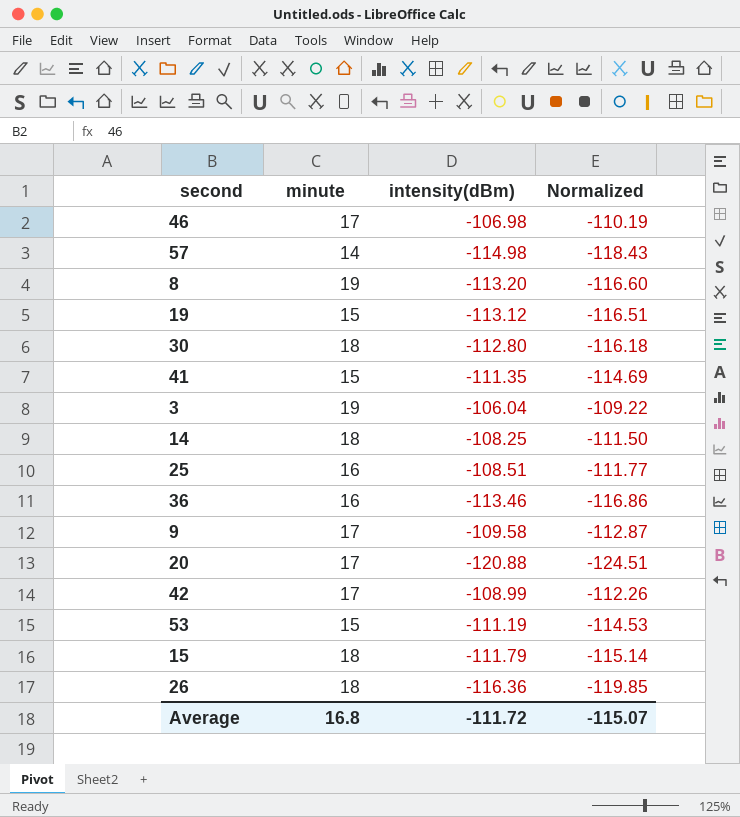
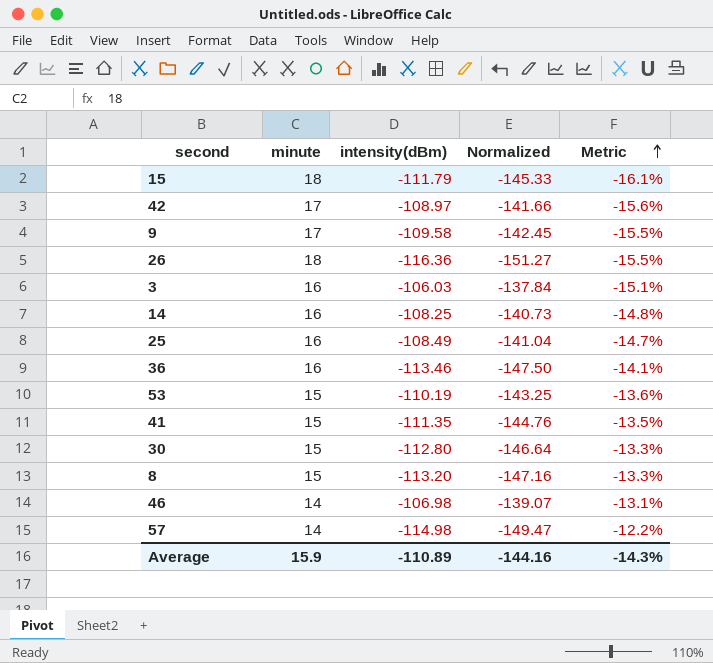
row order: none -> Metric ascending
column Normalized | formula: [intensity(dBm)] * 1.03 -> [intensity(dBm)] * 1.3
column Metric | formula: none -> [minute] / [intensity(dBm)]
row 19: 15 | -113.12 | -116.51 -> none
row 20: 17 | -120.88 | -124.51 -> none
42 | intensity(dBm): -108.99 -> -108.97
3 | minute: 19 -> 16
3 | intensity(dBm): -106.04 -> -106.03
14 | minute: 18 -> 16
25 | intensity(dBm): -108.51 -> -108.49
53 | intensity(dBm): -111.19 -> -110.19
30 | minute: 18 -> 15
8 | minute: 19 -> 15
46 | minute: 17 -> 14
Average | minute: 16.8 -> 15.9
Average | intensity(dBm): -111.72 -> -110.89
Average | Normalized: -115.07 -> -144.16

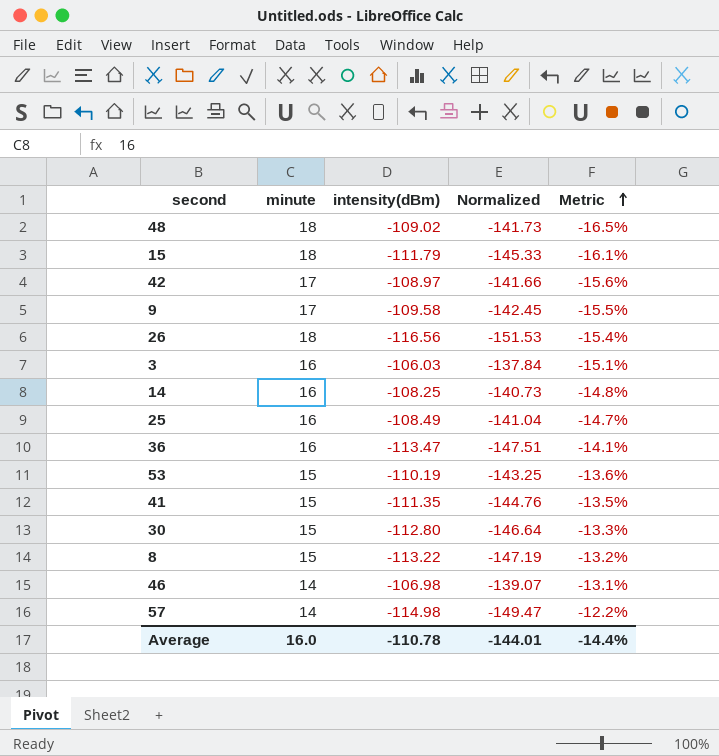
row 48: none -> 18 | -109.02 | -141.73 | -16.5%
26 | intensity(dBm): -116.36 -> -116.56
26 | Normalized: -151.27 -> -151.53
26 | Metric: -15.5% -> -15.4%
36 | intensity(dBm): -113.46 -> -113.47
36 | Normalized: -147.50 -> -147.51
8 | intensity(dBm): -113.20 -> -113.22
8 | Normalized: -147.16 -> -147.19
8 | Metric: -13.3% -> -13.2%
Average | minute: 15.9 -> 16.0
Average | intensity(dBm): -110.89 -> -110.78
Average | Normalized: -144.16 -> -144.01
Average | Metric: -14.3% -> -14.4%

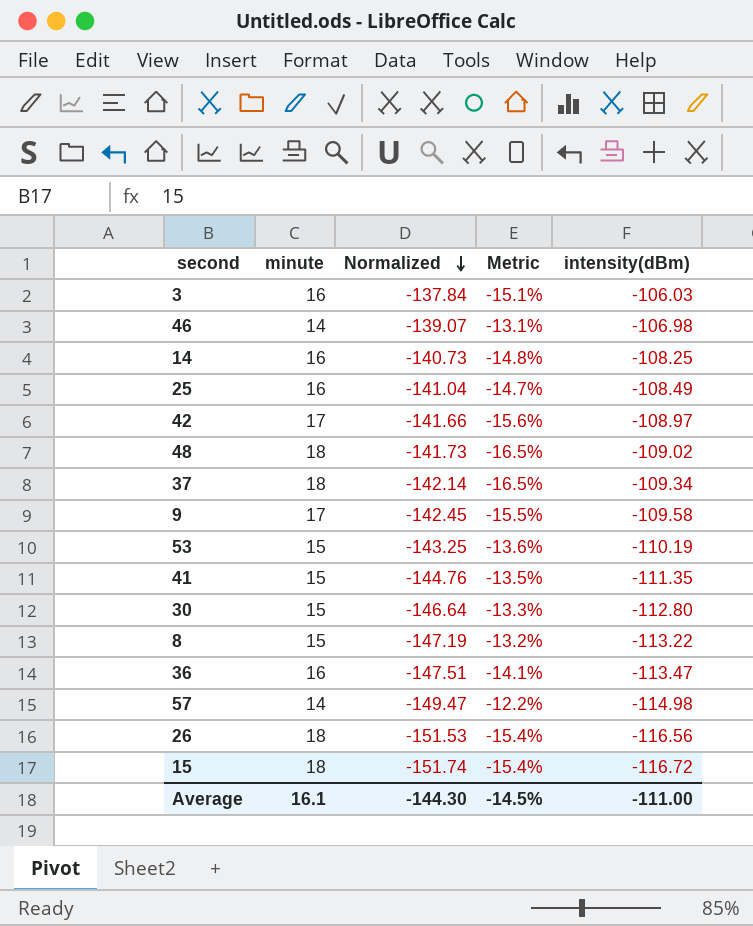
row order: Metric ascending -> Normalized descending
column intensity(dBm) | position: 3 -> 5
row 37: none -> 18 | -142.14 | -16.5% | -109.34
15 | Normalized: -145.33 -> -151.74
15 | Metric: -16.1% -> -15.4%
15 | intensity(dBm): -111.79 -> -116.72
Average | minute: 16.0 -> 16.1
Average | Normalized: -144.01 -> -144.30
Average | Metric: -14.4% -> -14.5%
Average | intensity(dBm): -110.78 -> -111.00

